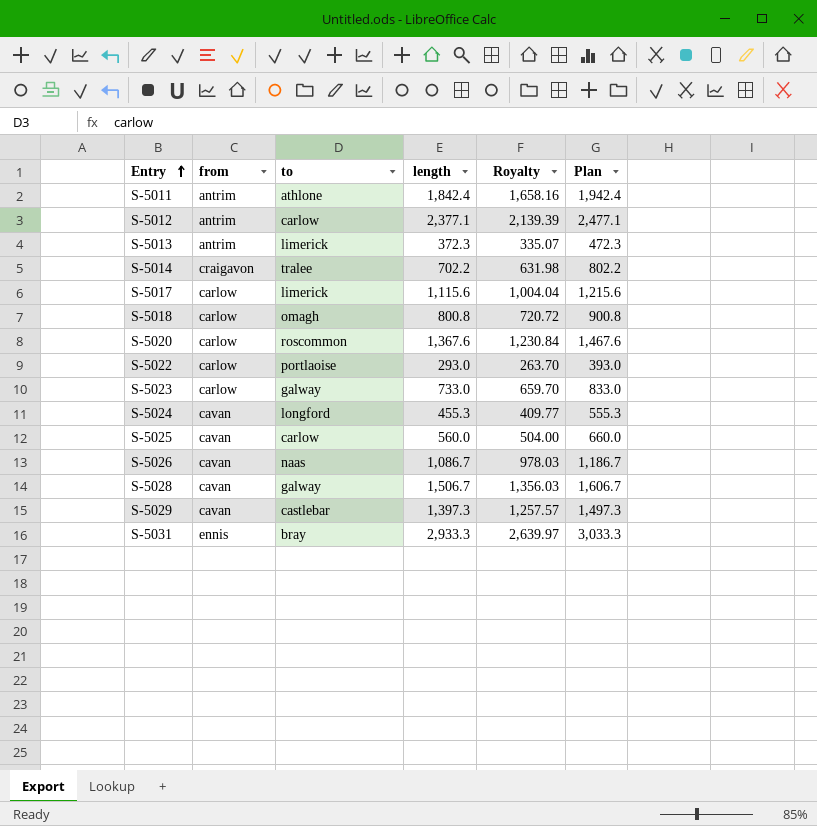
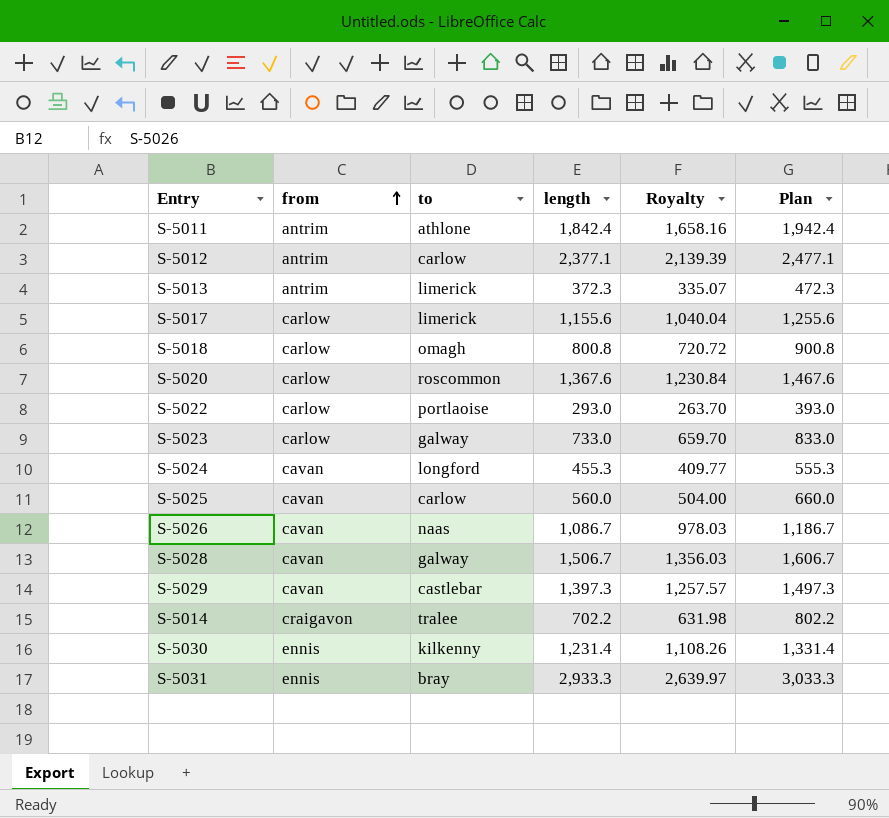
row order: Entry ascending -> from ascending
S-5017 | length: 1,115.6 -> 1,155.6
S-5017 | Royalty: 1,004.04 -> 1,040.04
S-5017 | Plan: 1,215.6 -> 1,255.6
row S-5030: none -> ennis | kilkenny | 1,231.4 | 1,108.26 | 1,331.4

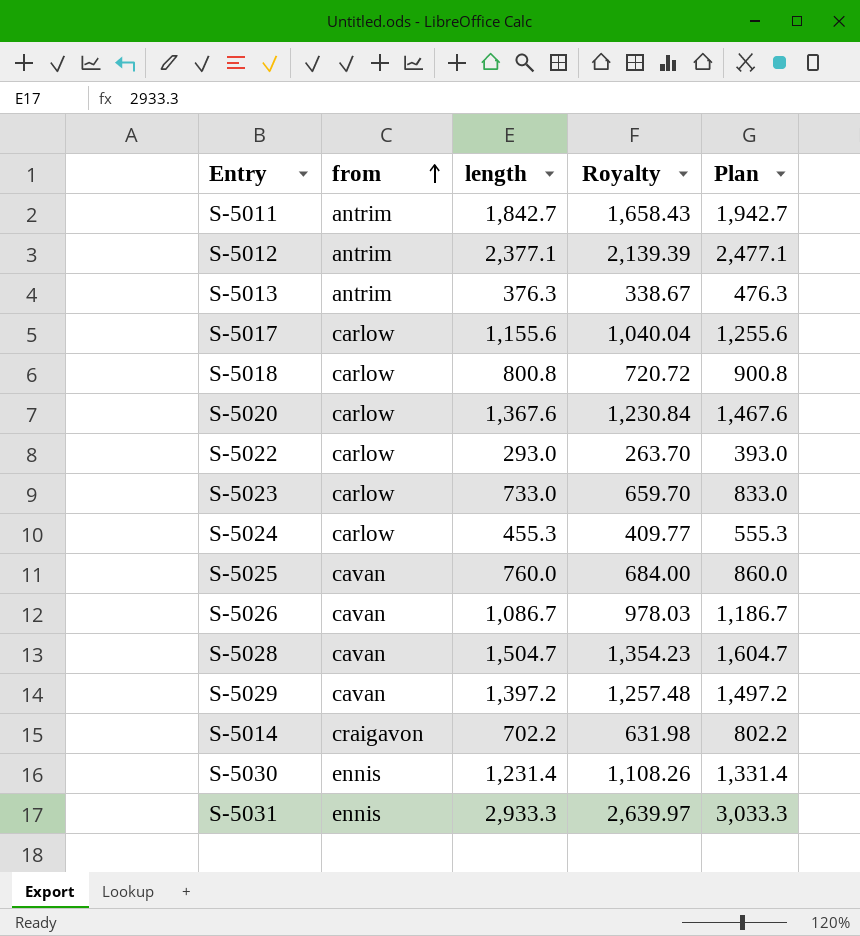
column to | position: 3 -> none
S-5011 | length: 1,842.4 -> 1,842.7
S-5011 | Royalty: 1,658.16 -> 1,658.43
S-5011 | Plan: 1,942.4 -> 1,942.7
S-5013 | length: 372.3 -> 376.3
S-5013 | Royalty: 335.07 -> 338.67
S-5013 | Plan: 472.3 -> 476.3
S-5024 | from: cavan -> carlow
S-5025 | length: 560.0 -> 760.0
S-5025 | Royalty: 504.00 -> 684.00
S-5025 | Plan: 660.0 -> 860.0
S-5028 | length: 1,506.7 -> 1,504.7
S-5028 | Royalty: 1,356.03 -> 1,354.23
S-5028 | Plan: 1,606.7 -> 1,604.7
S-5029 | length: 1,397.3 -> 1,397.2
S-5029 | Royalty: 1,257.57 -> 1,257.48
S-5029 | Plan: 1,497.3 -> 1,497.2

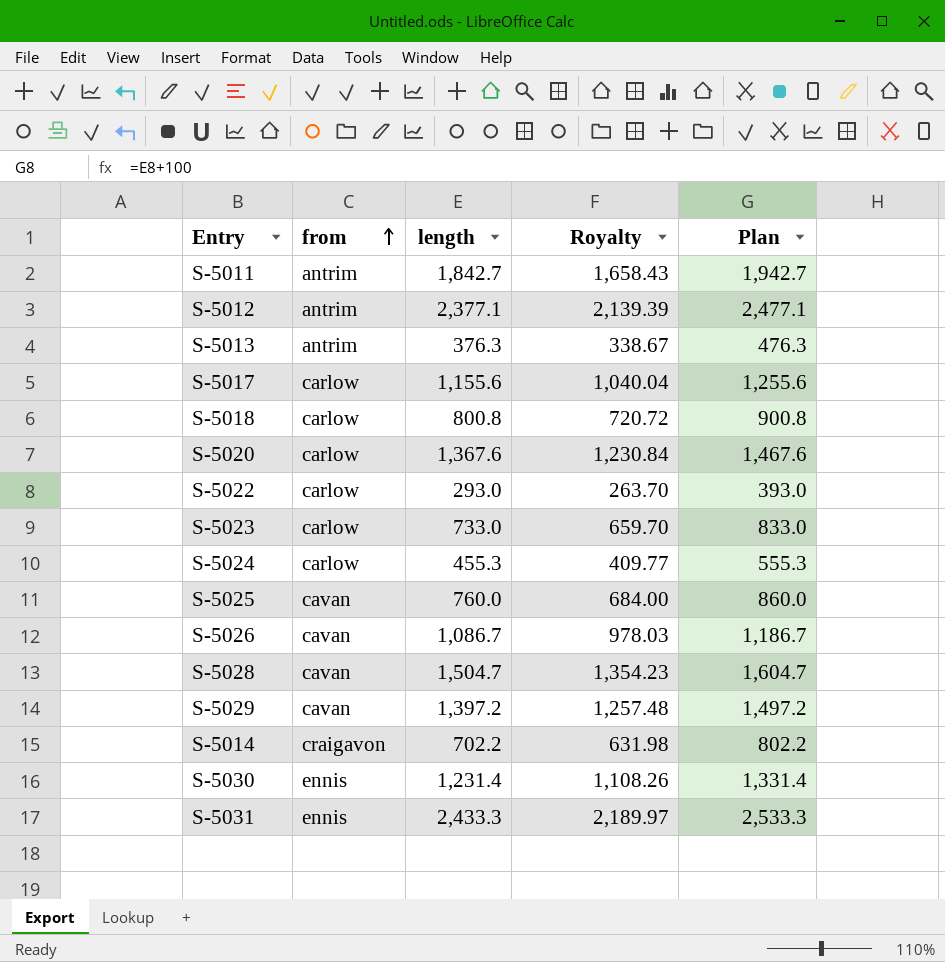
S-5031 | length: 2,933.3 -> 2,433.3
S-5031 | Royalty: 2,639.97 -> 2,189.97
S-5031 | Plan: 3,033.3 -> 2,533.3

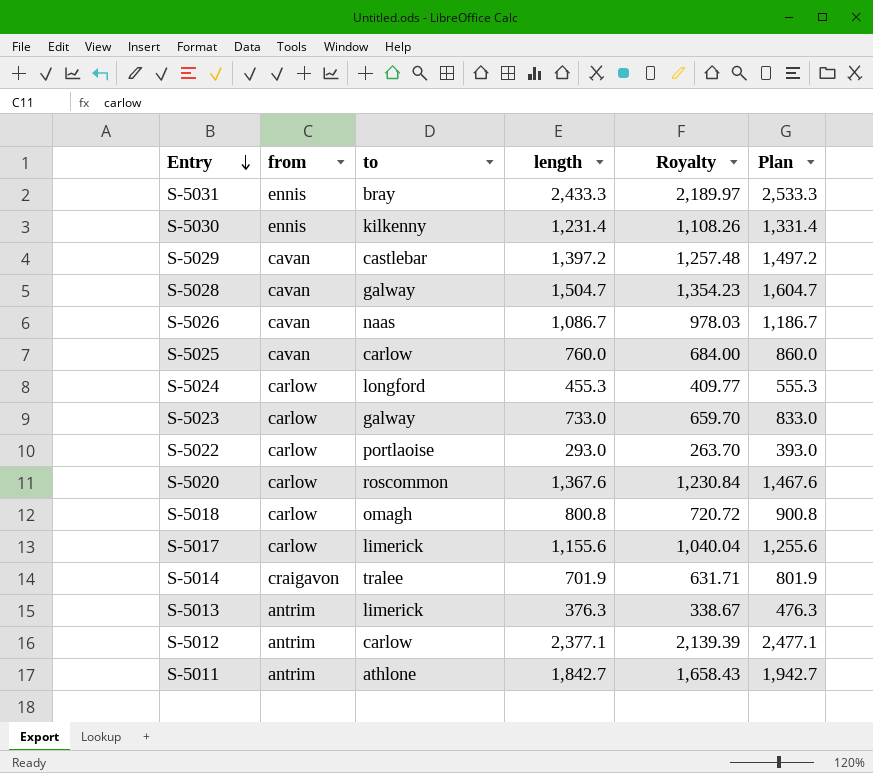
row order: from ascending -> Entry descending
column to | position: none -> 3
S-5014 | length: 702.2 -> 701.9
S-5014 | Royalty: 631.98 -> 631.71
S-5014 | Plan: 802.2 -> 801.9

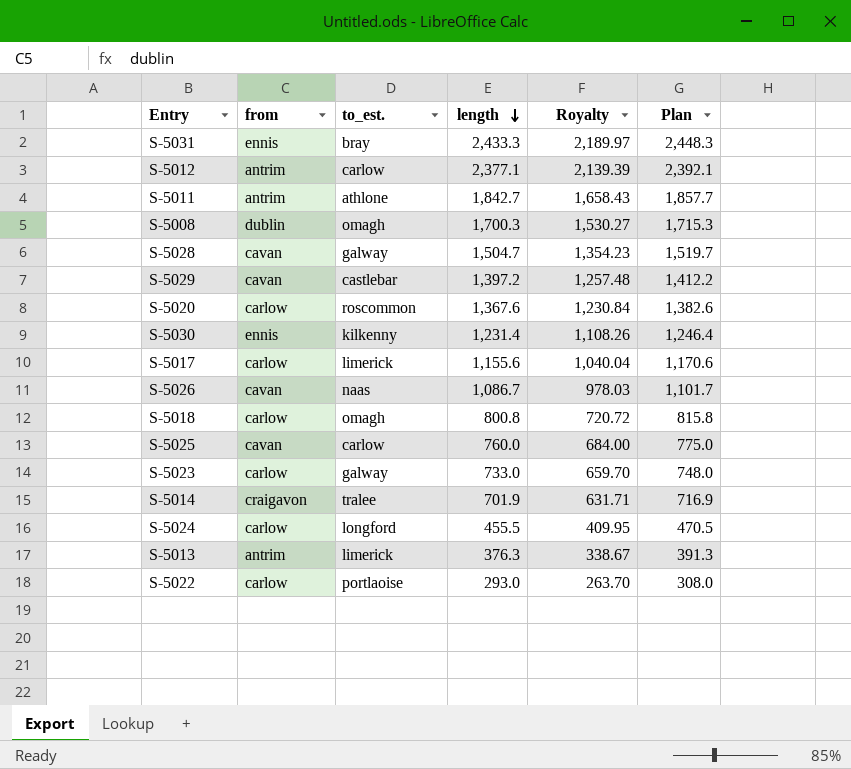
row order: Entry descending -> length descending
column name: to -> to_est.
column Plan | formula: [length] + 100 -> [length] + 15
row S-5008: none -> dublin | omagh | 1,700.3 | 1,530.27 | 1,715.3
S-5024 | length: 455.3 -> 455.5
S-5024 | Royalty: 409.77 -> 409.95

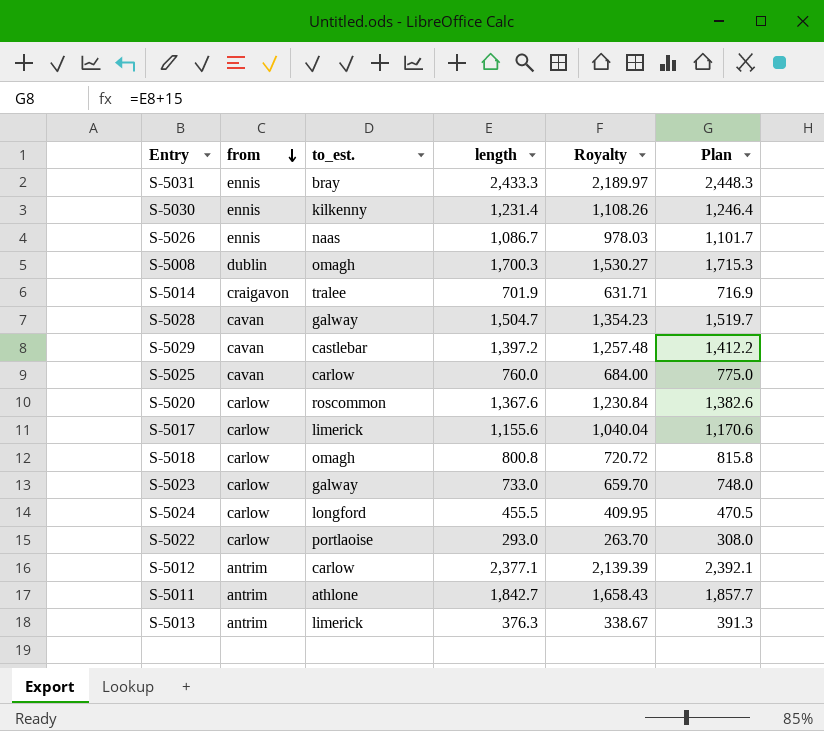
row order: length descending -> from descending
S-5026 | from: cavan -> ennis

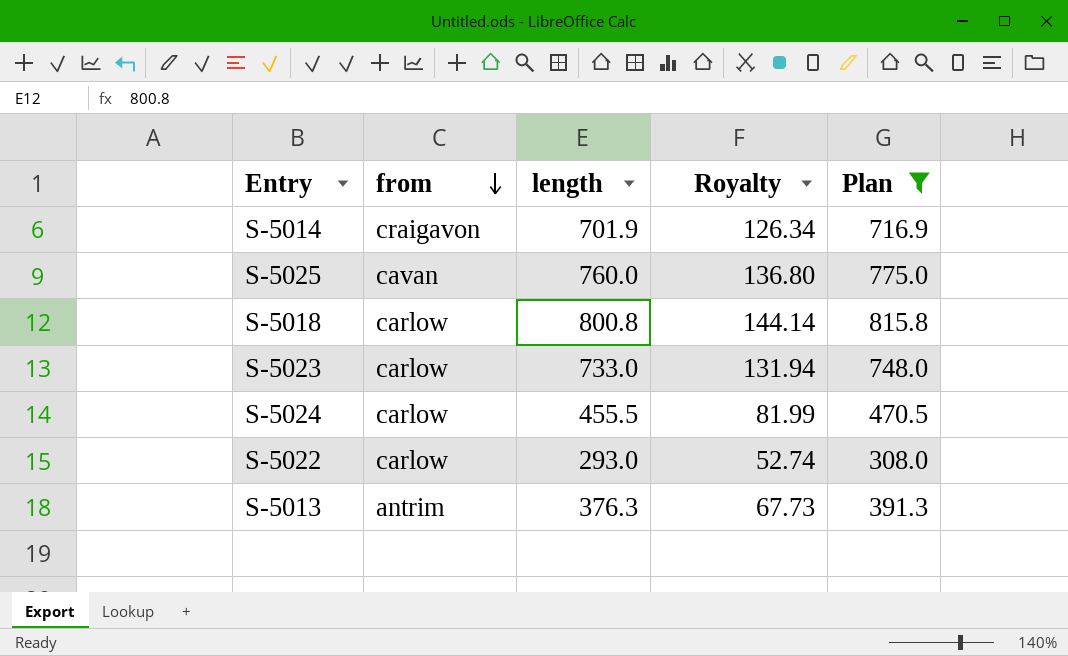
filter: none -> Plan <= 815.8
column to_est. | position: 3 -> none
column Royalty | formula: [length] * 0.9 -> [length] * 0.18

